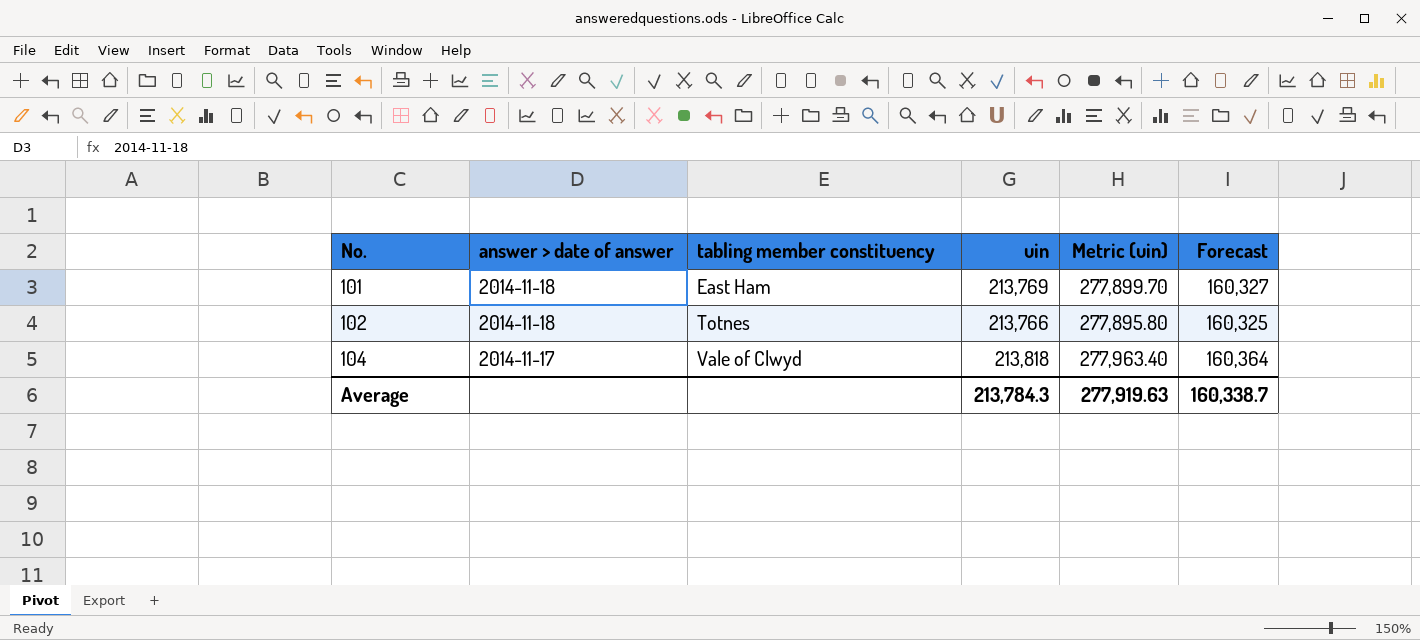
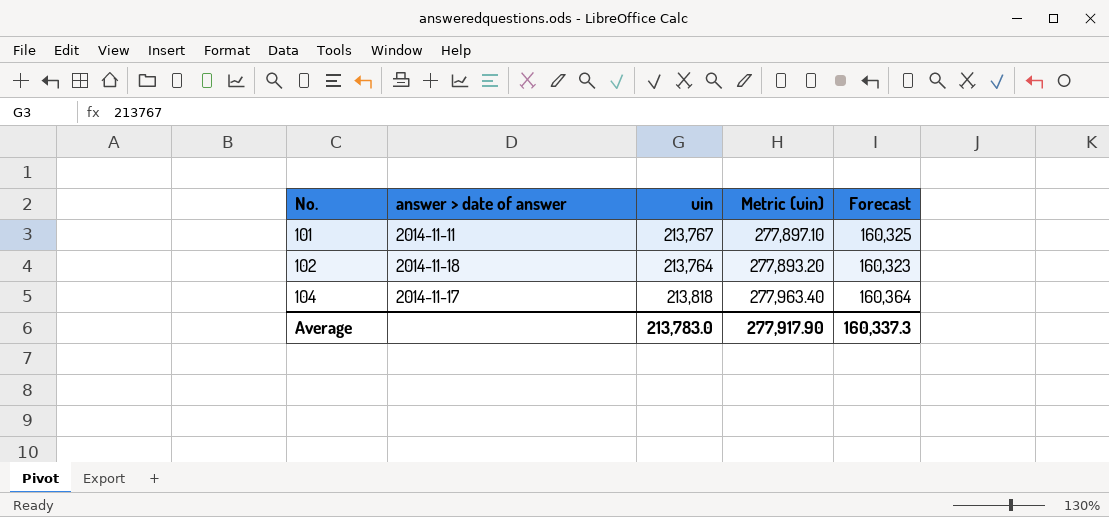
column tabling member constituency | position: 3 -> none
101 | answer > date of answer: 2014-11-18 -> 2014-11-11
101 | uin: 213,769 -> 213,767
101 | Metric (uin): 277,899.70 -> 277,897.10
101 | Forecast: 160,327 -> 160,325
102 | uin: 213,766 -> 213,764
102 | Metric (uin): 277,895.80 -> 277,893.20
102 | Forecast: 160,325 -> 160,323
Average | uin: 213,784.3 -> 213,783.0
Average | Metric (uin): 277,919.63 -> 277,917.90
Average | Forecast: 160,338.7 -> 160,337.3

